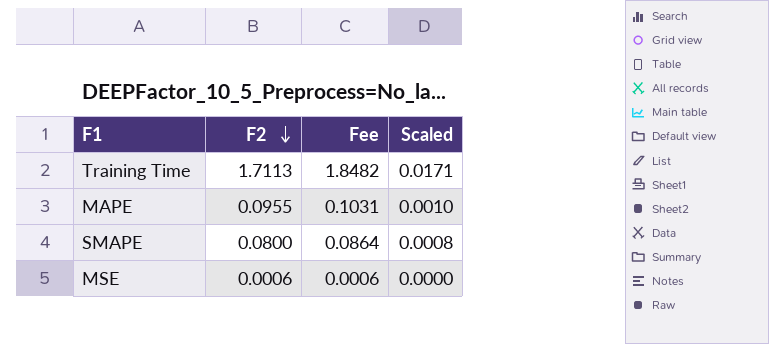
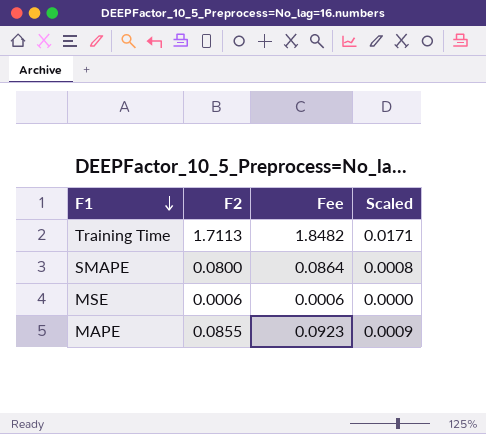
row order: F2 descending -> F1 descending
MAPE | F2: 0.0955 -> 0.0855
MAPE | Fee: 0.1031 -> 0.0923
MAPE | Scaled: 0.0010 -> 0.0009

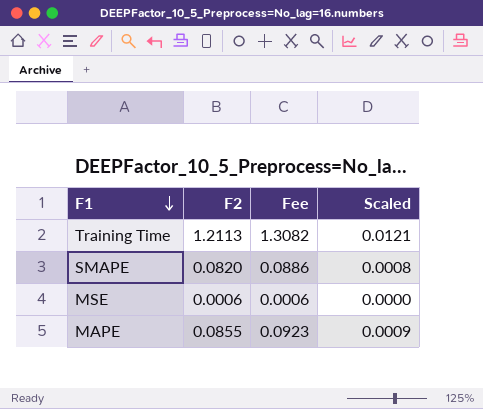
Training Time | F2: 1.7113 -> 1.2113
Training Time | Fee: 1.8482 -> 1.3082
Training Time | Scaled: 0.0171 -> 0.0121
SMAPE | F2: 0.0800 -> 0.0820
SMAPE | Fee: 0.0864 -> 0.0886

